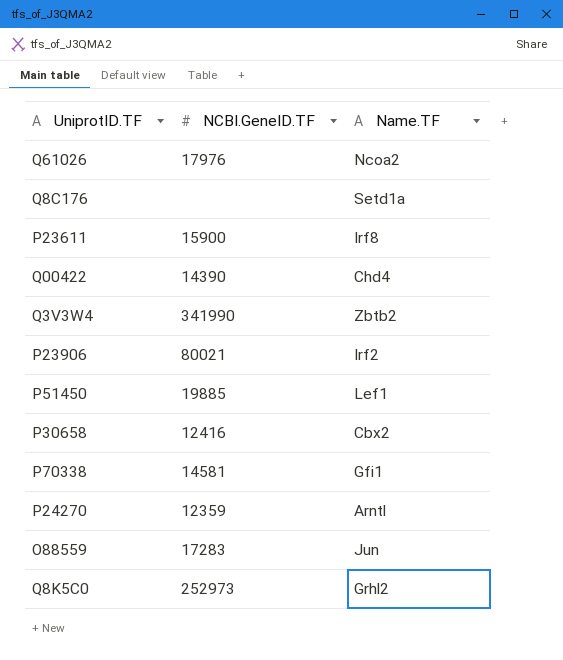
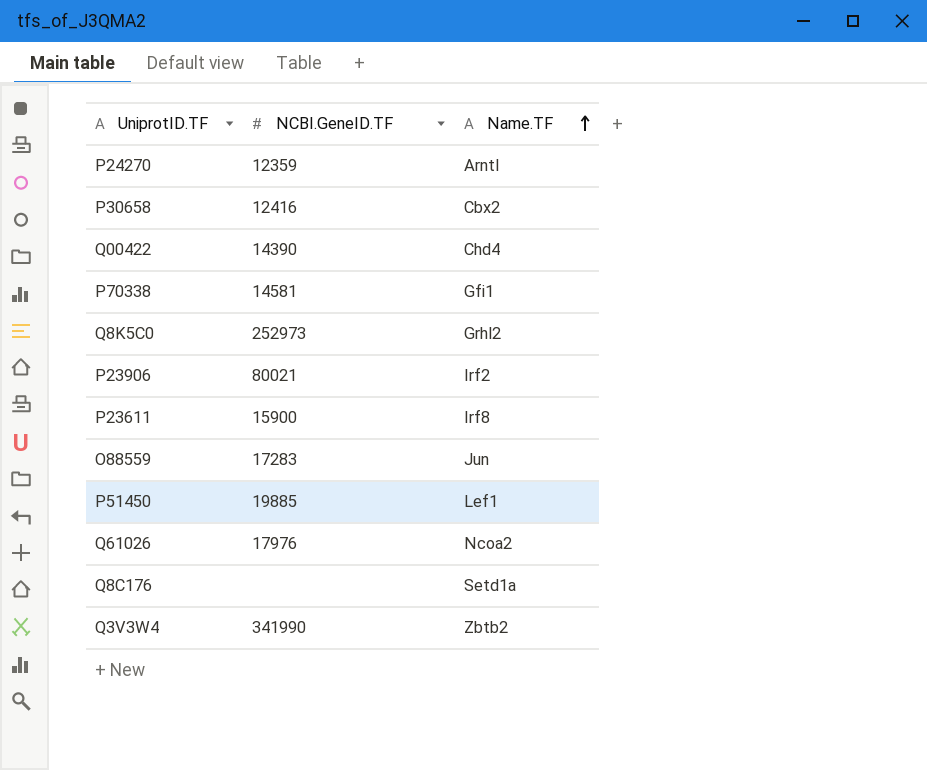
row order: none -> Name.TF ascending

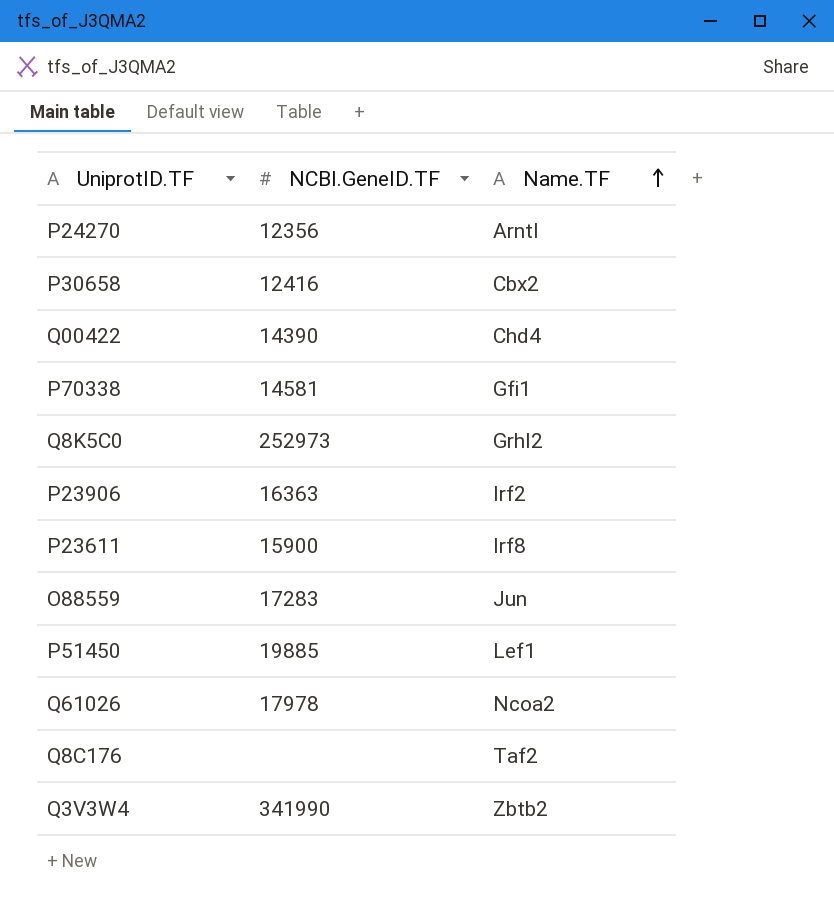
P24270 | NCBI.GeneID.TF: 12359 -> 12356
P23906 | NCBI.GeneID.TF: 80021 -> 16363
Q61026 | NCBI.GeneID.TF: 17976 -> 17978
Q8C176 | Name.TF: Setd1a -> Taf2

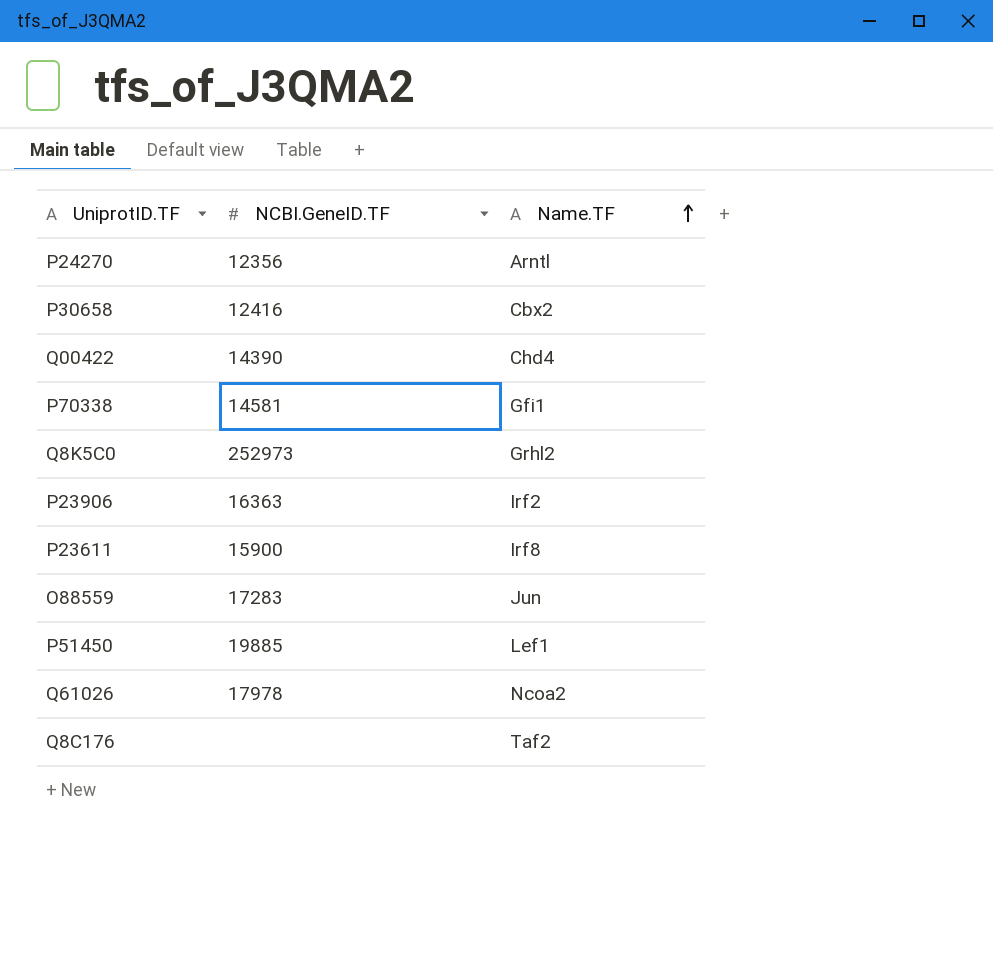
row Q3V3W4: 341990 | Zbtb2 -> none

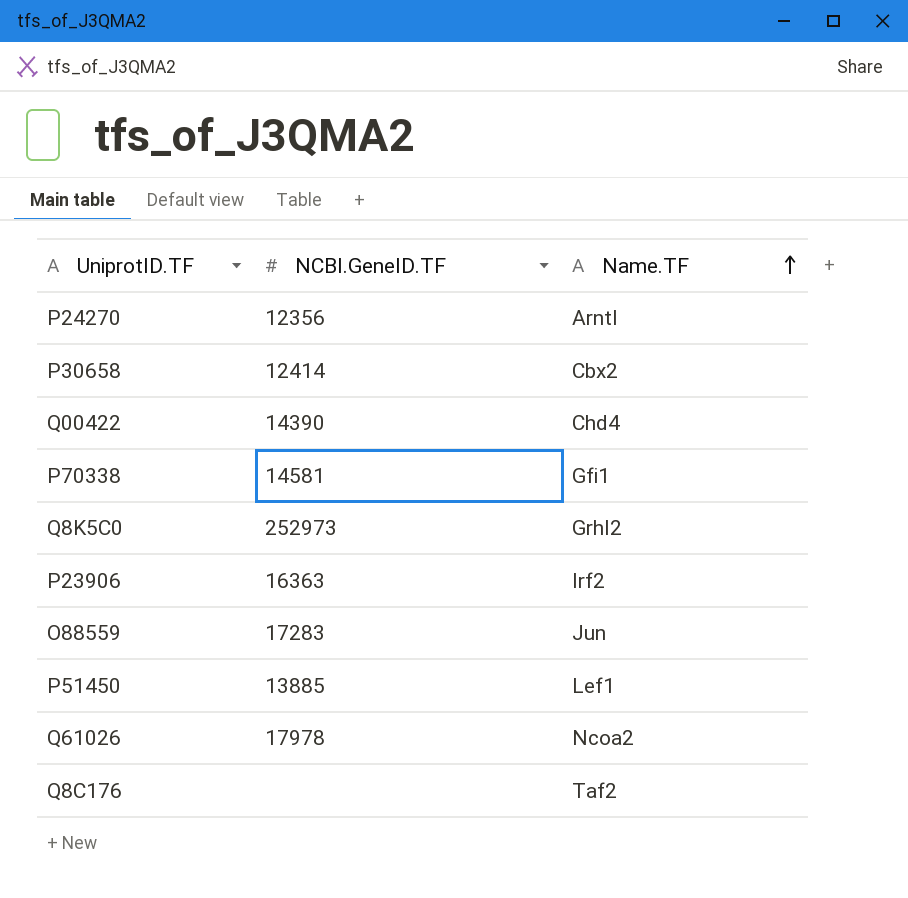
row P23611: 15900 | Irf8 -> none
P30658 | NCBI.GeneID.TF: 12416 -> 12414
P51450 | NCBI.GeneID.TF: 19885 -> 13885

